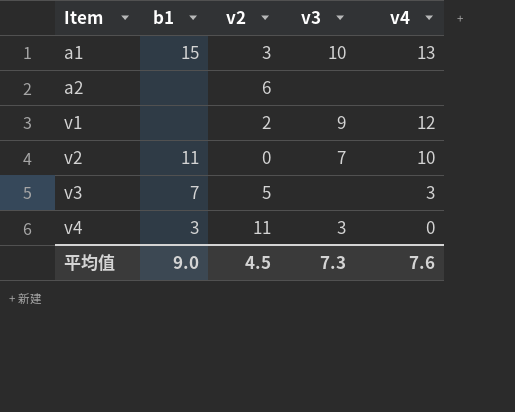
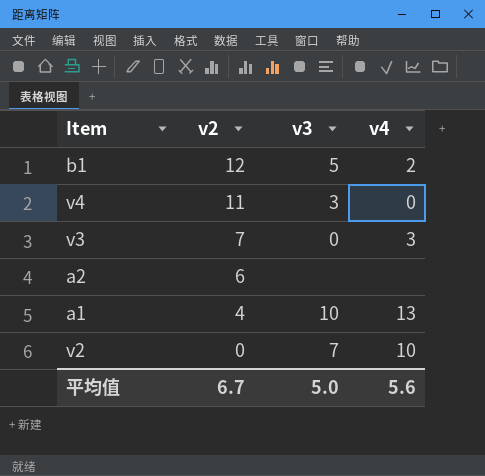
row order: Item ascending -> v2 descending
column b1 | position: 2 -> none
row v1: none | 2 | 9 | 12 -> none
row b1: none -> 12 | 5 | 2
v3 | v2: 5 -> 7
v3 | v3: none -> 0
a1 | v2: 3 -> 4
平均值 | v2: 4.5 -> 6.7
平均值 | v3: 7.3 -> 5.0
平均值 | v4: 7.6 -> 5.6

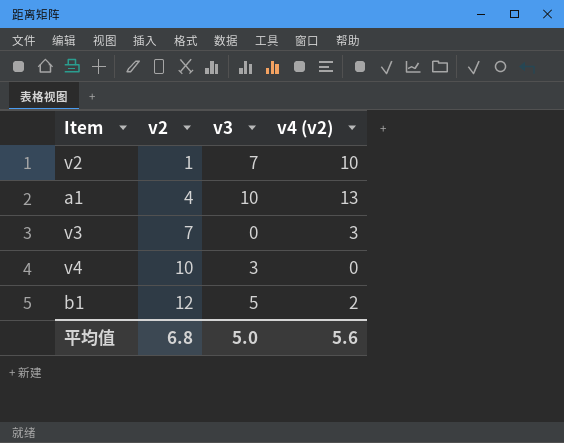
row order: v2 descending -> v2 ascending
column name: v4 -> v4 (v2)
row a2: 6 | none | none -> none
v2 | v2: 0 -> 1
v4 | v2: 11 -> 10
平均值 | v2: 6.7 -> 6.8

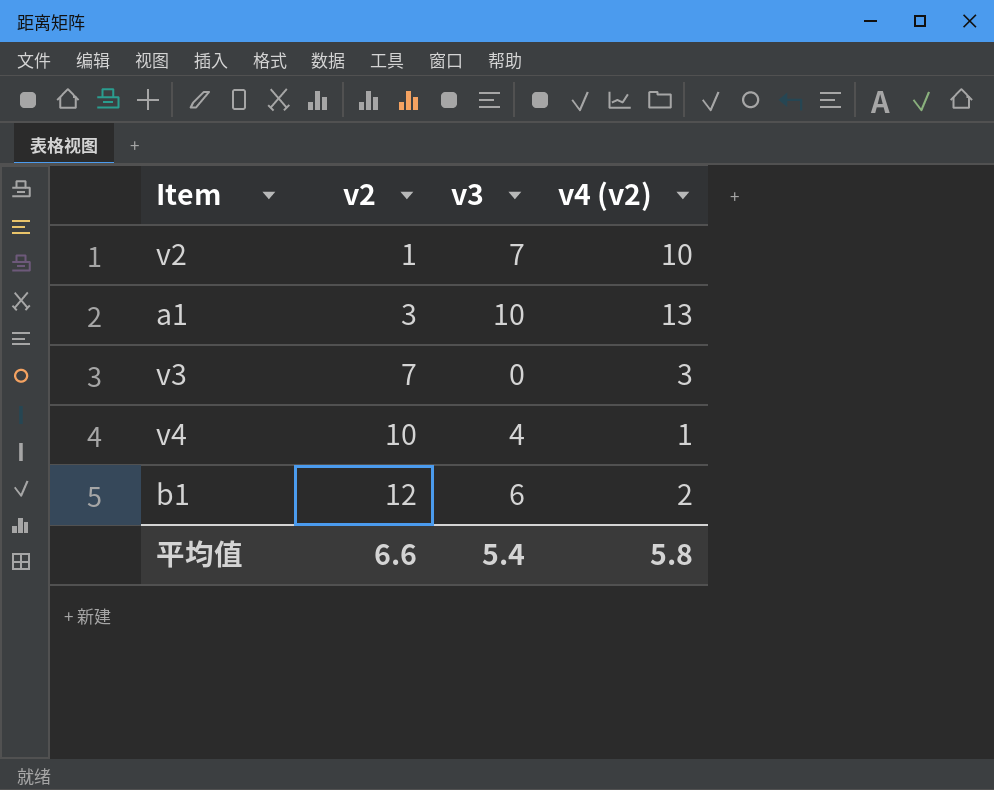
a1 | v2: 4 -> 3
v4 | v3: 3 -> 4
v4 | v4 (v2): 0 -> 1
b1 | v3: 5 -> 6
平均值 | v2: 6.8 -> 6.6
平均值 | v3: 5.0 -> 5.4
平均值 | v4 (v2): 5.6 -> 5.8

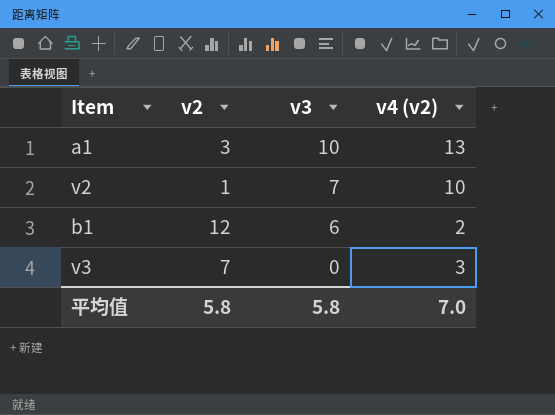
row order: v2 ascending -> v3 descending
row v4: 10 | 4 | 1 -> none
平均值 | v2: 6.6 -> 5.8
平均值 | v3: 5.4 -> 5.8
平均值 | v4 (v2): 5.8 -> 7.0

